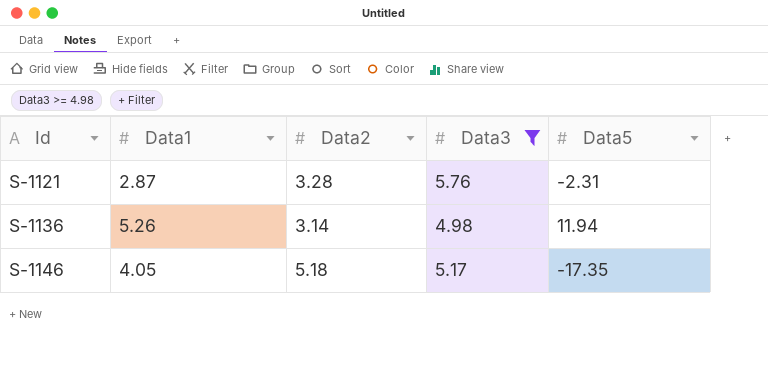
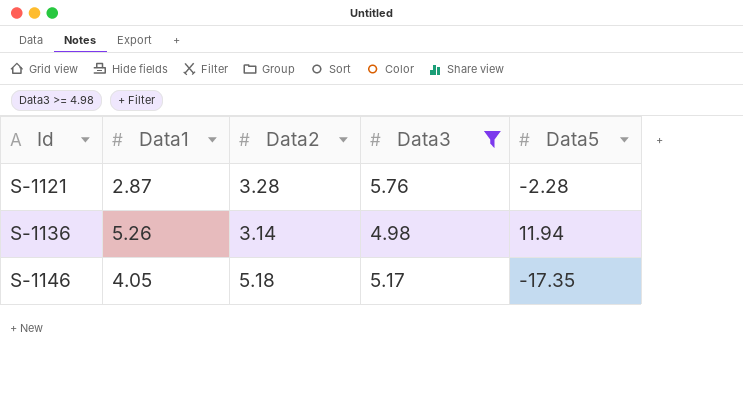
S-1121 | Data5: -2.31 -> -2.28

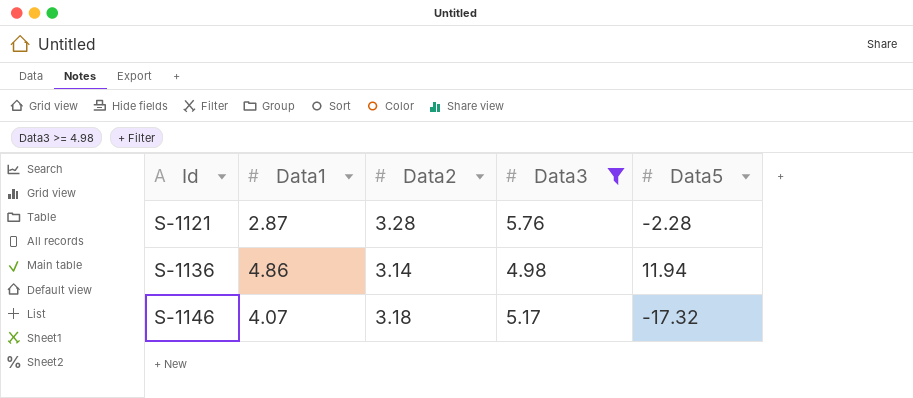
S-1136 | Data1: 5.26 -> 4.86
S-1146 | Data1: 4.05 -> 4.07
S-1146 | Data2: 5.18 -> 3.18
S-1146 | Data5: -17.35 -> -17.32

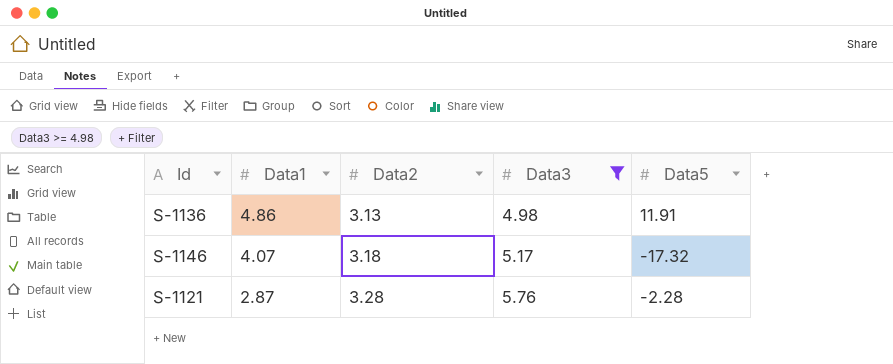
row order: Id ascending -> Data1 descending
S-1136 | Data2: 3.14 -> 3.13
S-1136 | Data5: 11.94 -> 11.91

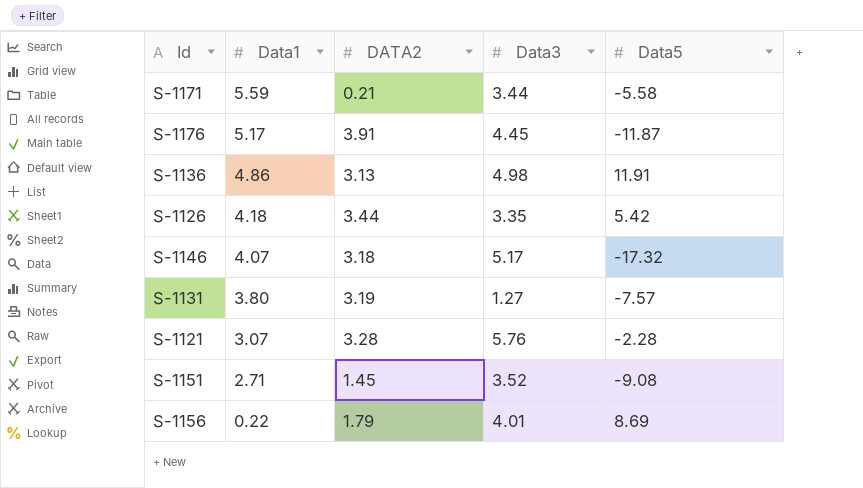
filter: Data3 >= 4.98 -> none
column name: Data2 -> DATA2
S-1121 | Data1: 2.87 -> 3.07

